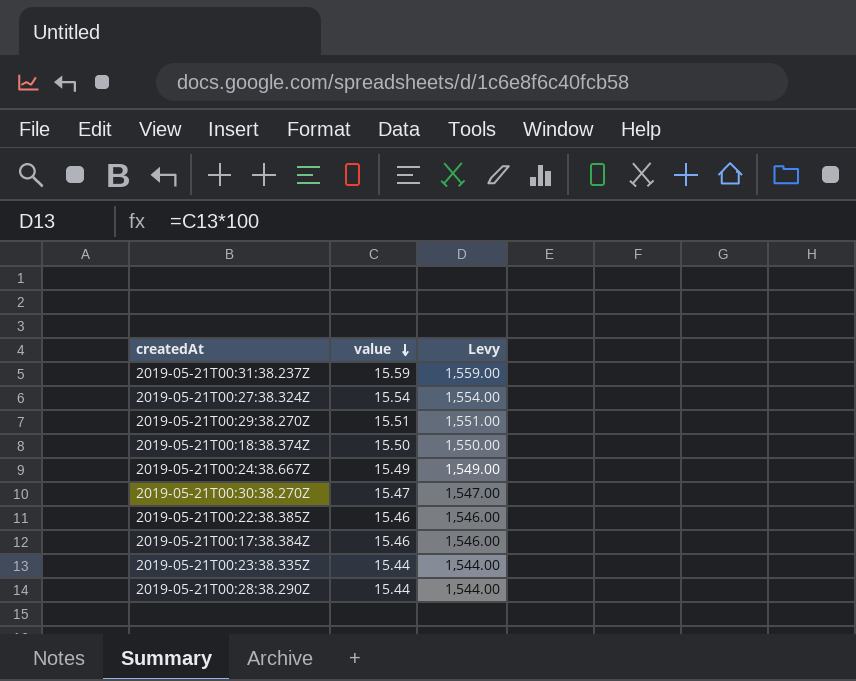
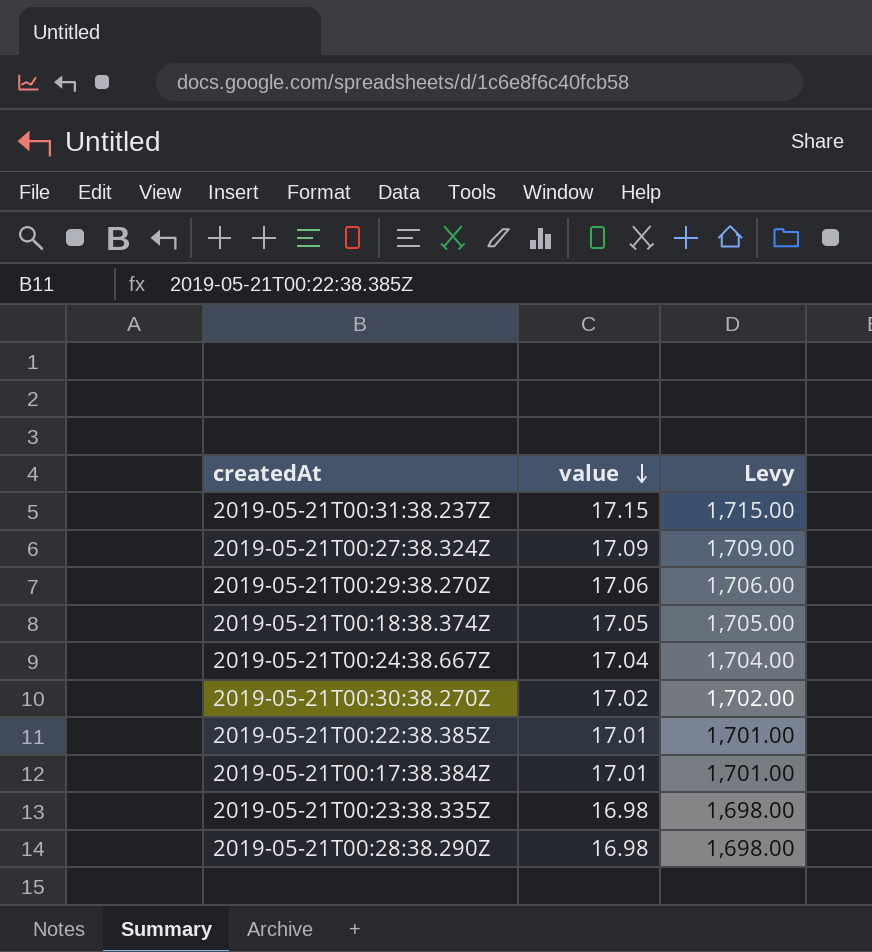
2019-05-21T00:31:38.237Z | value: 15.59 -> 17.15
2019-05-21T00:31:38.237Z | Levy: 1,559.00 -> 1,715.00
2019-05-21T00:27:38.324Z | value: 15.54 -> 17.09
2019-05-21T00:27:38.324Z | Levy: 1,554.00 -> 1,709.00
2019-05-21T00:29:38.270Z | value: 15.51 -> 17.06
2019-05-21T00:29:38.270Z | Levy: 1,551.00 -> 1,706.00
2019-05-21T00:18:38.374Z | value: 15.50 -> 17.05
2019-05-21T00:18:38.374Z | Levy: 1,550.00 -> 1,705.00
2019-05-21T00:24:38.667Z | value: 15.49 -> 17.04
2019-05-21T00:24:38.667Z | Levy: 1,549.00 -> 1,704.00
2019-05-21T00:30:38.270Z | value: 15.47 -> 17.02
2019-05-21T00:30:38.270Z | Levy: 1,547.00 -> 1,702.00
2019-05-21T00:22:38.385Z | value: 15.46 -> 17.01
2019-05-21T00:22:38.385Z | Levy: 1,546.00 -> 1,701.00
2019-05-21T00:17:38.384Z | value: 15.46 -> 17.01
2019-05-21T00:17:38.384Z | Levy: 1,546.00 -> 1,701.00
2019-05-21T00:23:38.335Z | value: 15.44 -> 16.98
2019-05-21T00:23:38.335Z | Levy: 1,544.00 -> 1,698.00
2019-05-21T00:28:38.290Z | value: 15.44 -> 16.98
2019-05-21T00:28:38.290Z | Levy: 1,544.00 -> 1,698.00

